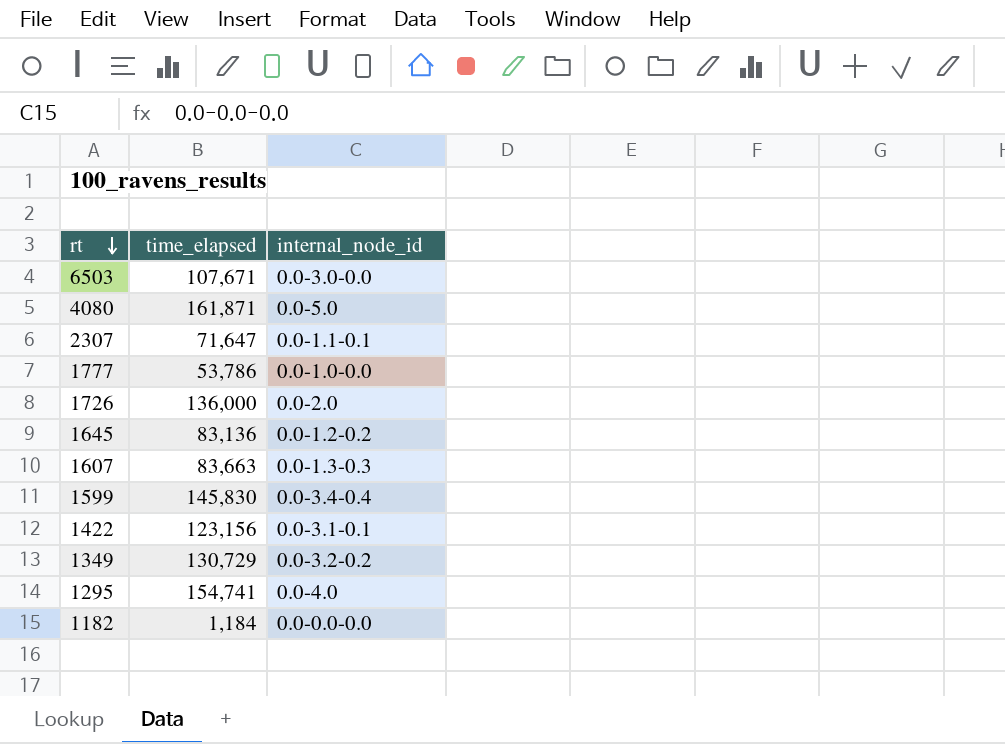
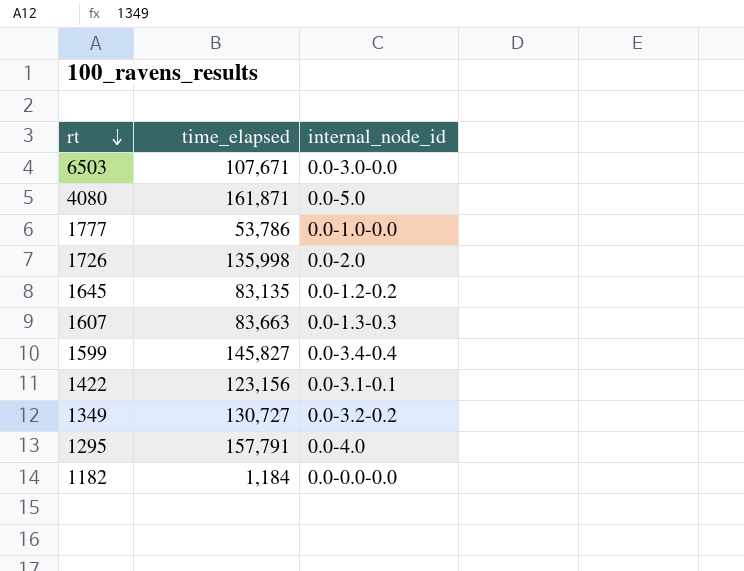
row 2307: 71,647 | 0.0-1.1-0.1 -> none
1726 | time_elapsed: 136,000 -> 135,998
1645 | time_elapsed: 83,136 -> 83,135
1599 | time_elapsed: 145,830 -> 145,827
1349 | time_elapsed: 130,729 -> 130,727
1295 | time_elapsed: 154,741 -> 157,791

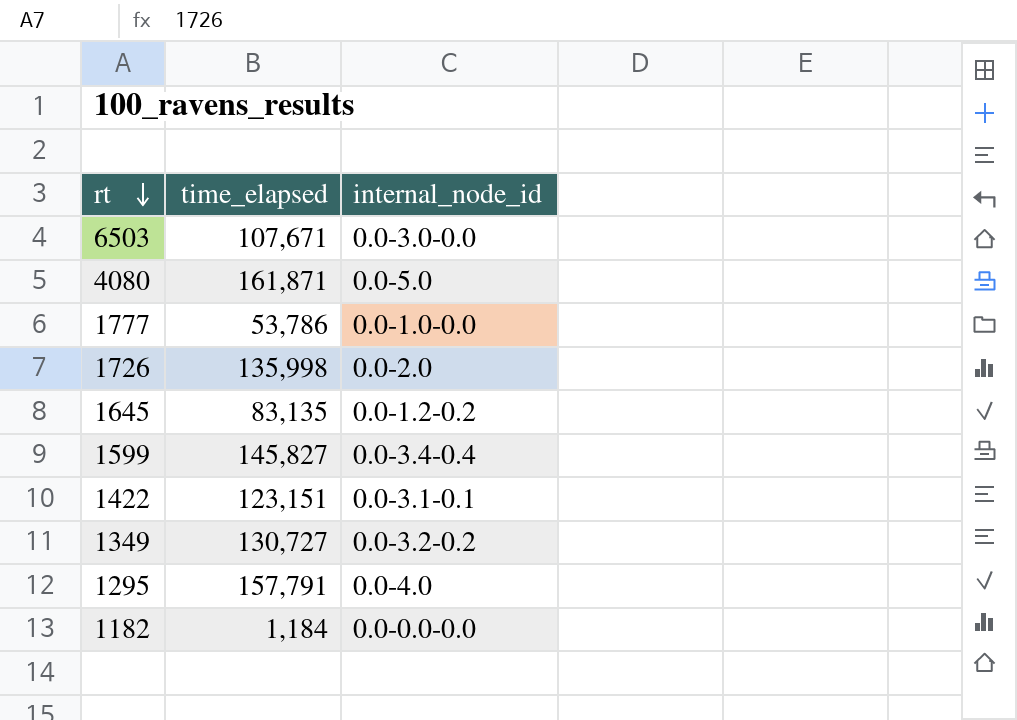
row 1607: 83,663 | 0.0-1.3-0.3 -> none
1422 | time_elapsed: 123,156 -> 123,151

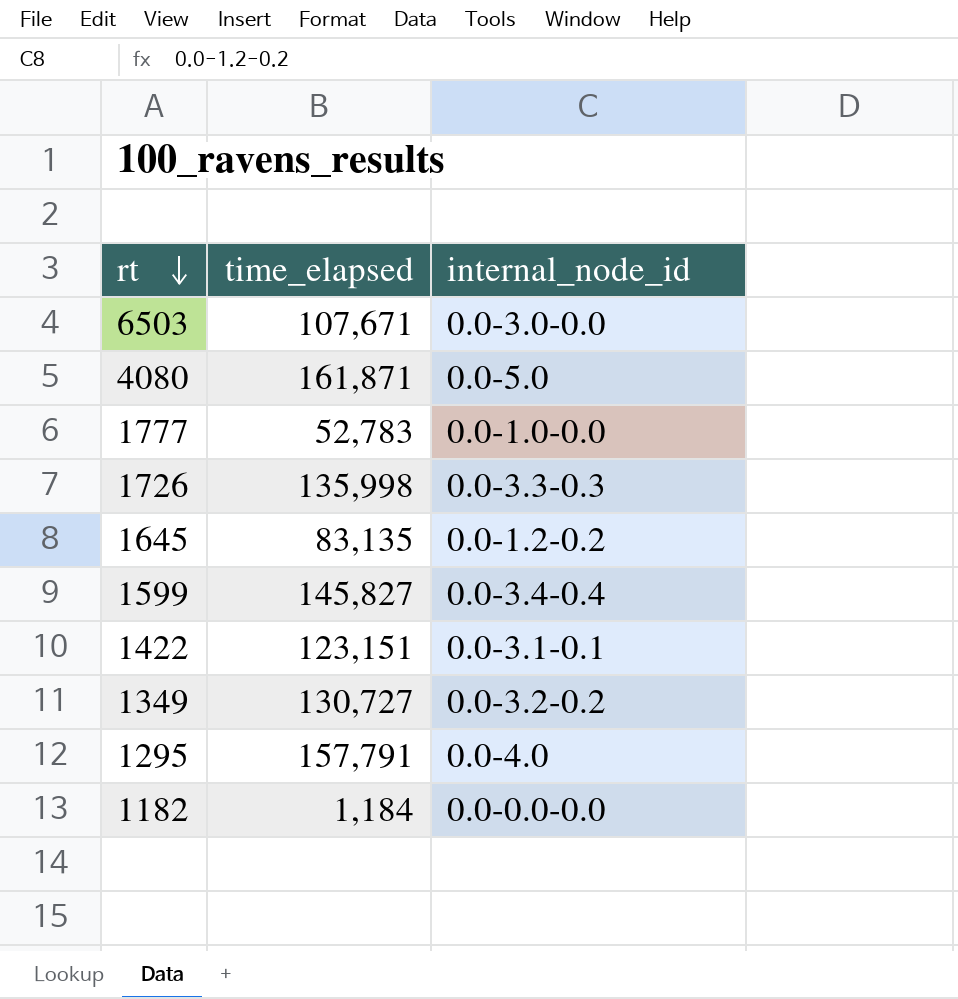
1777 | time_elapsed: 53,786 -> 52,783
1726 | internal_node_id: 0.0-2.0 -> 0.0-3.3-0.3

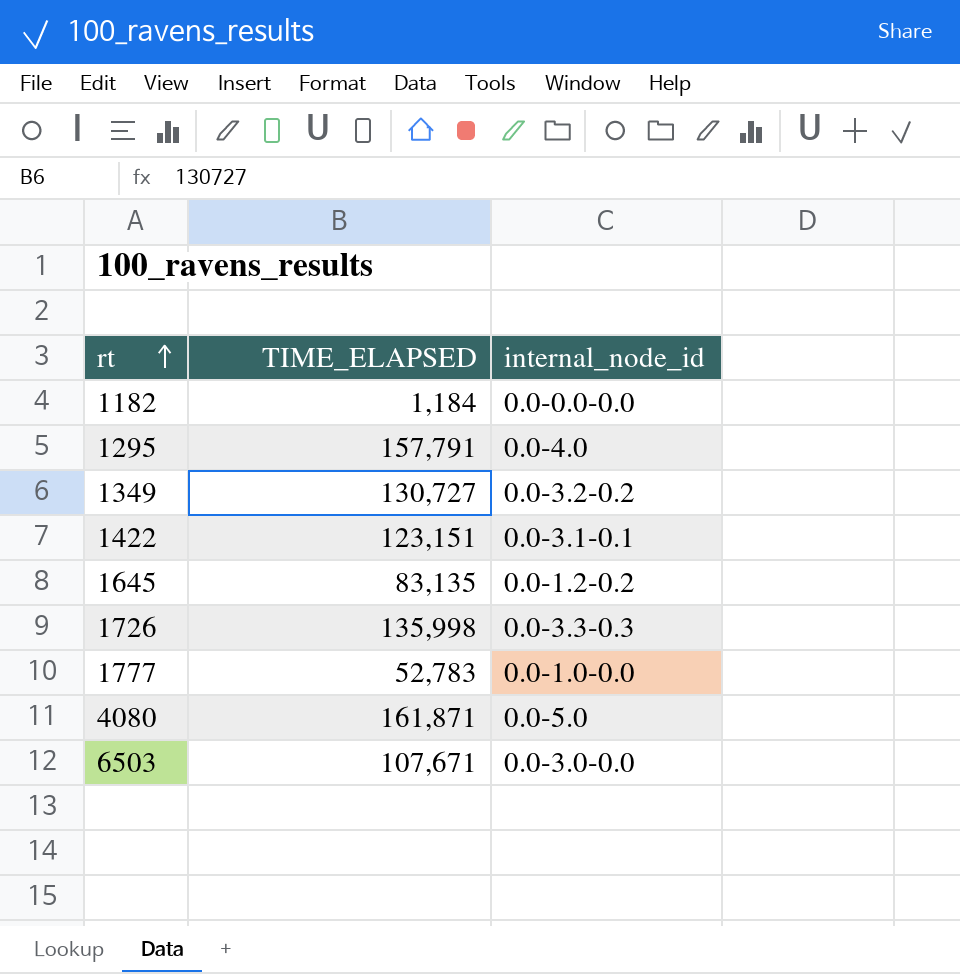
row order: rt descending -> rt ascending
column name: time_elapsed -> TIME_ELAPSED
row 1599: 145,827 | 0.0-3.4-0.4 -> none

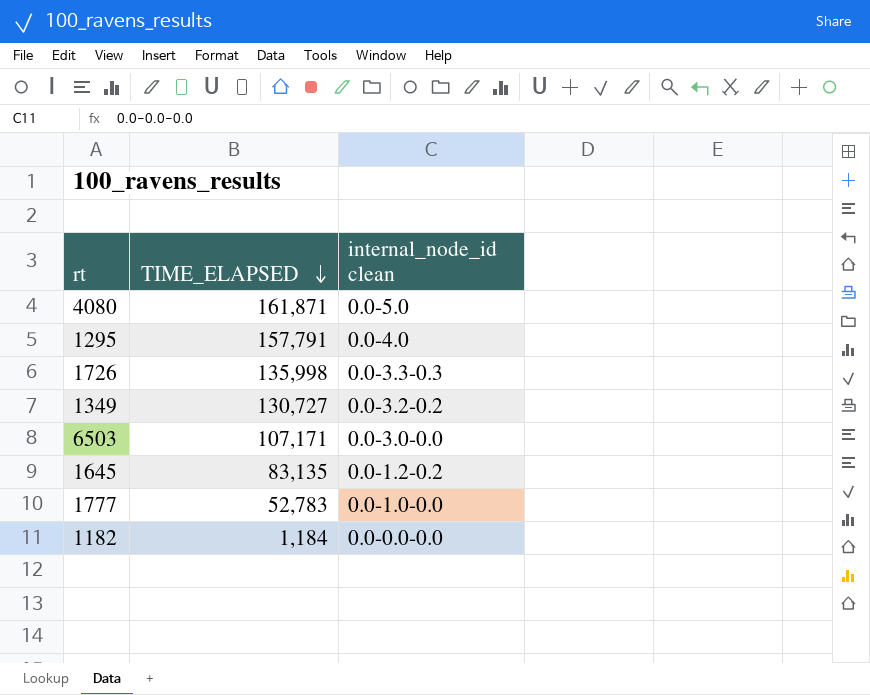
row order: rt ascending -> TIME_ELAPSED descending
column name: internal_node_id -> internal_node_id clean
row 1422: 123,151 | 0.0-3.1-0.1 -> none
6503 | TIME_ELAPSED: 107,671 -> 107,171

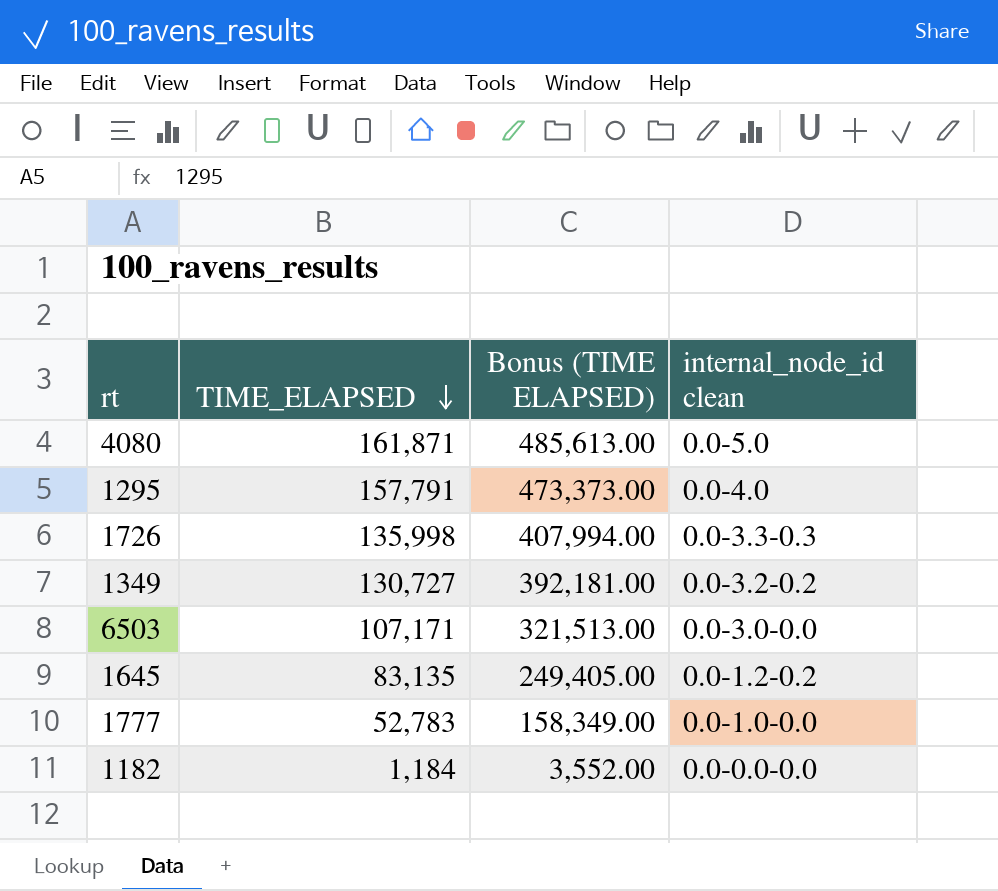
column Bonus (TIME ELAPSED) | formula: none -> [TIME_ELAPSED] * 3

